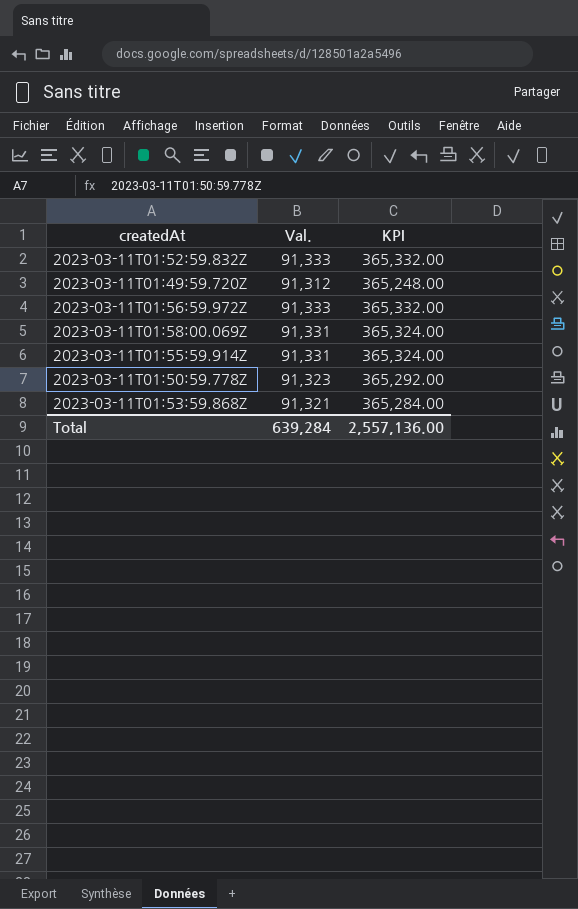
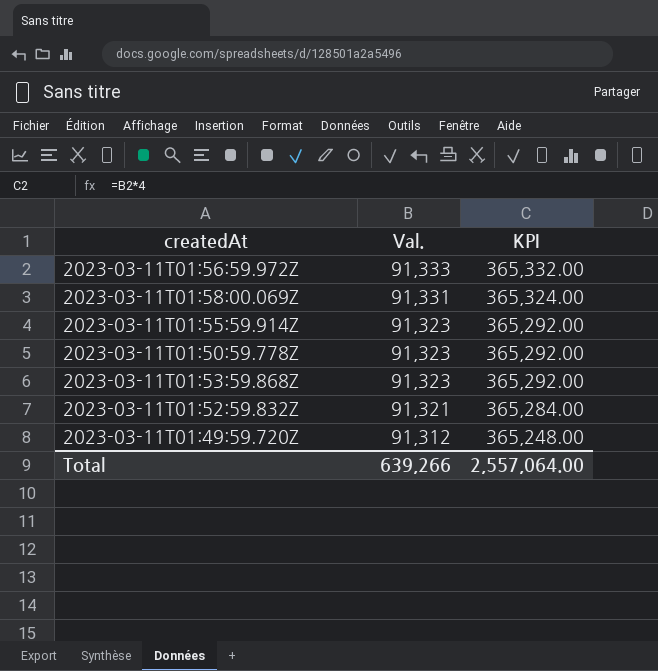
row order: none -> Val. descending
2023-03-11T01:55:59.914Z | Val.: 91,331 -> 91,323
2023-03-11T01:55:59.914Z | KPI: 365,324.00 -> 365,292.00
2023-03-11T01:53:59.868Z | Val.: 91,321 -> 91,323
2023-03-11T01:53:59.868Z | KPI: 365,284.00 -> 365,292.00
2023-03-11T01:52:59.832Z | Val.: 91,333 -> 91,321
2023-03-11T01:52:59.832Z | KPI: 365,332.00 -> 365,284.00
Total | Val.: 639,284 -> 639,266
Total | KPI: 2,557,136.00 -> 2,557,064.00

